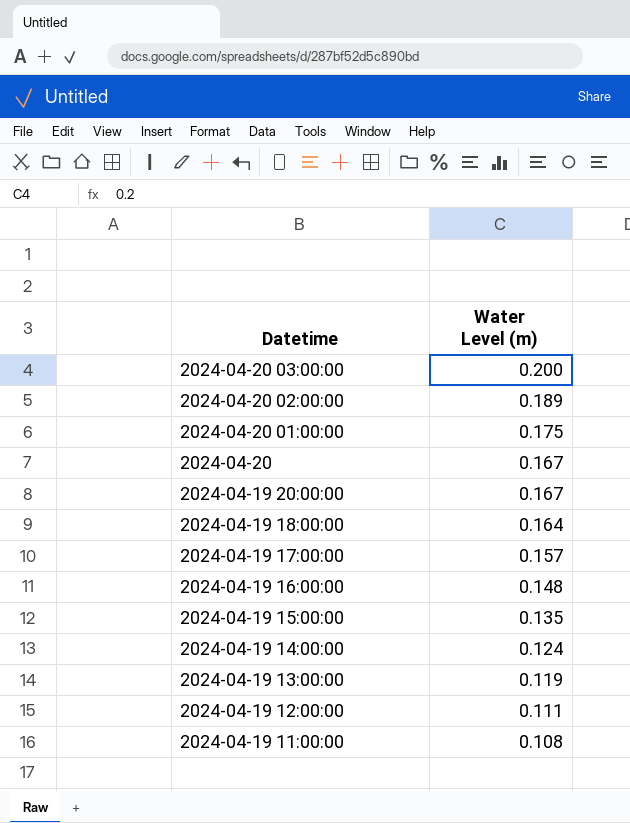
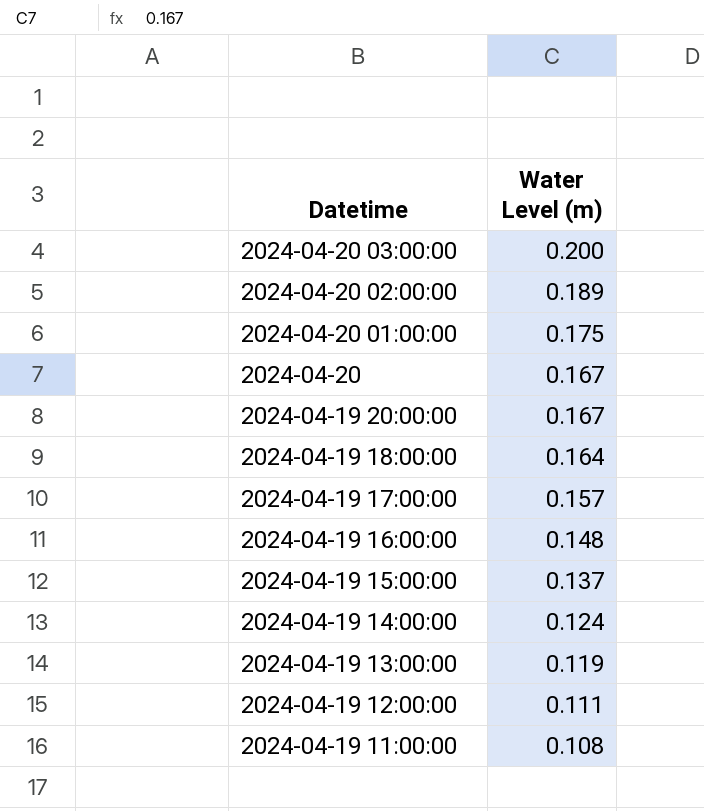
2024-04-19 15:00:00 | Water Level (m): 0.135 -> 0.137

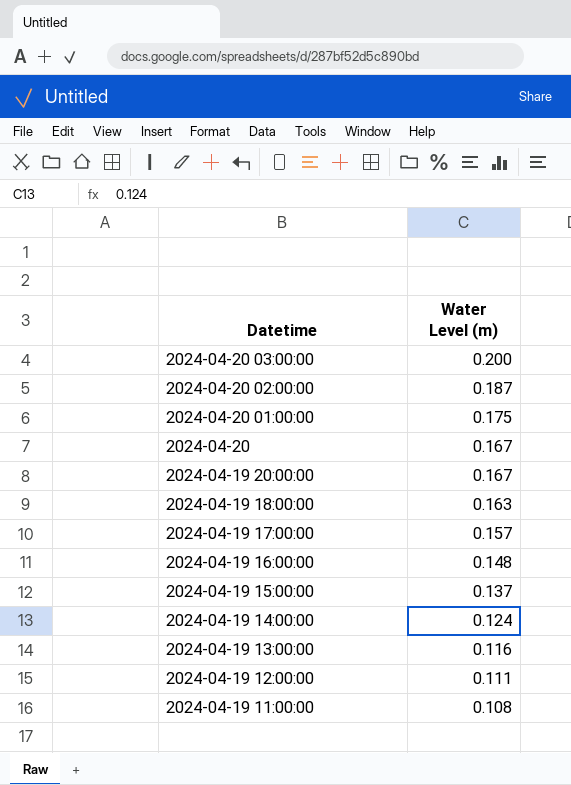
2024-04-20 02:00:00 | Water Level (m): 0.189 -> 0.187
2024-04-19 18:00:00 | Water Level (m): 0.164 -> 0.163
2024-04-19 13:00:00 | Water Level (m): 0.119 -> 0.116

